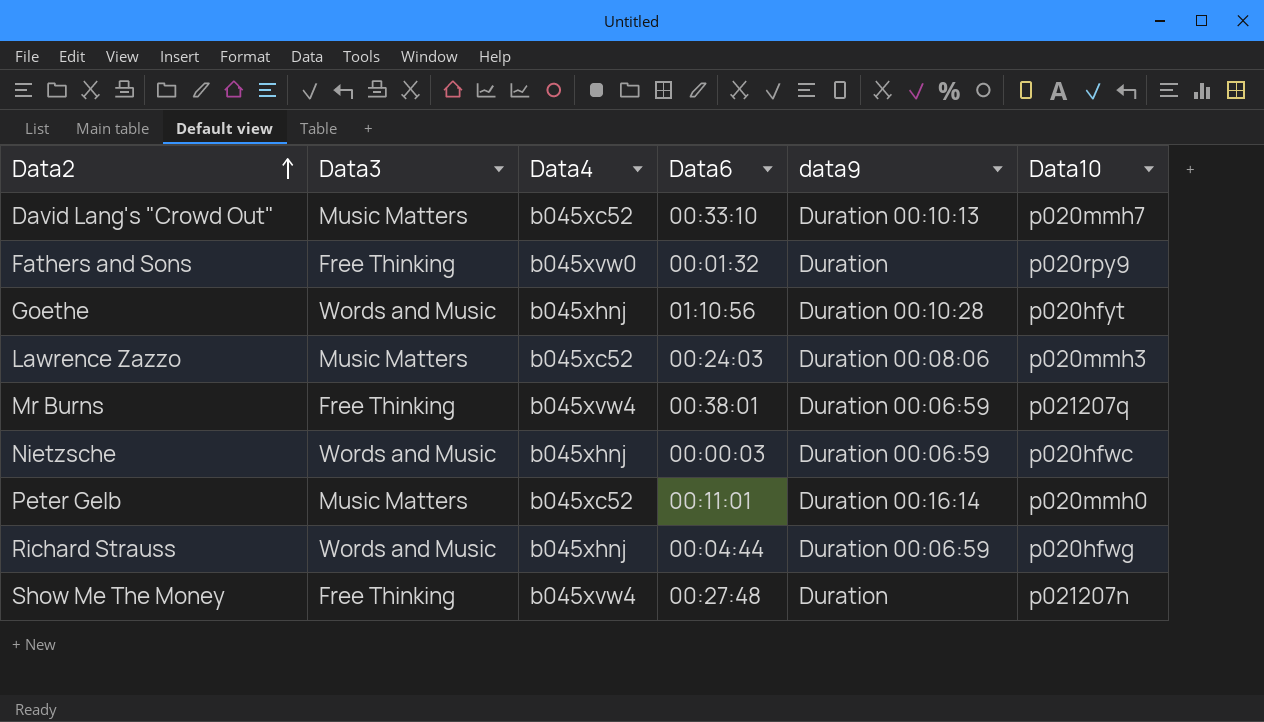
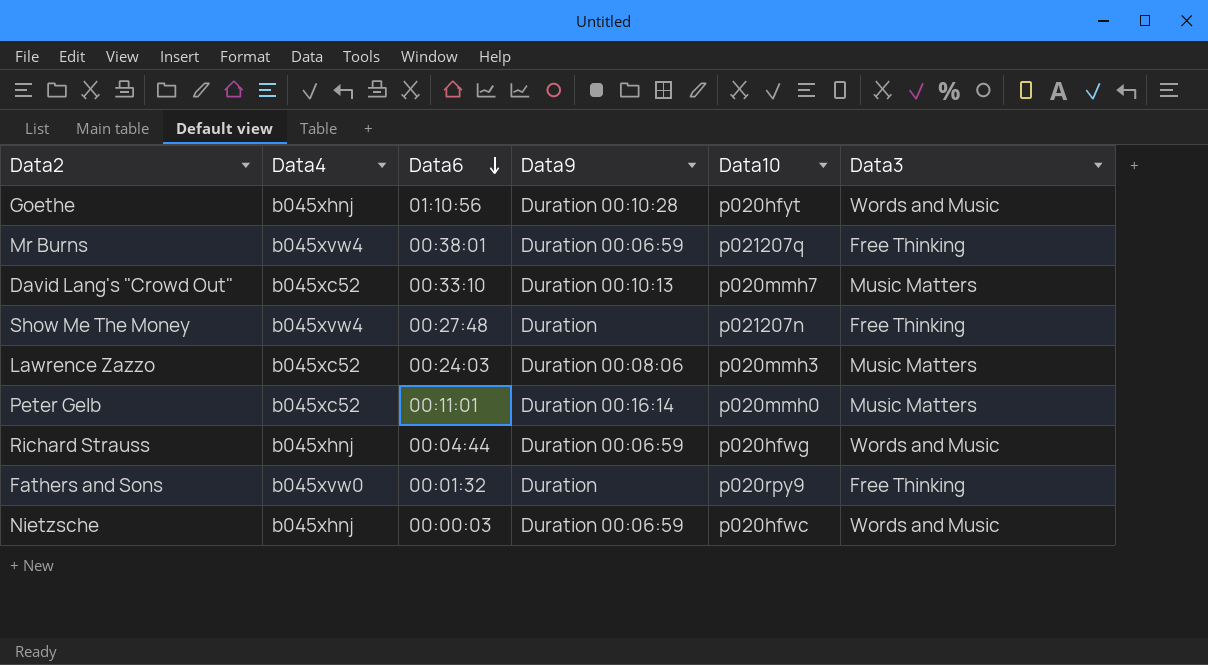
row order: Data2 ascending -> Data6 descending
column name: data9 -> Data9
column Data3 | position: 2 -> 6

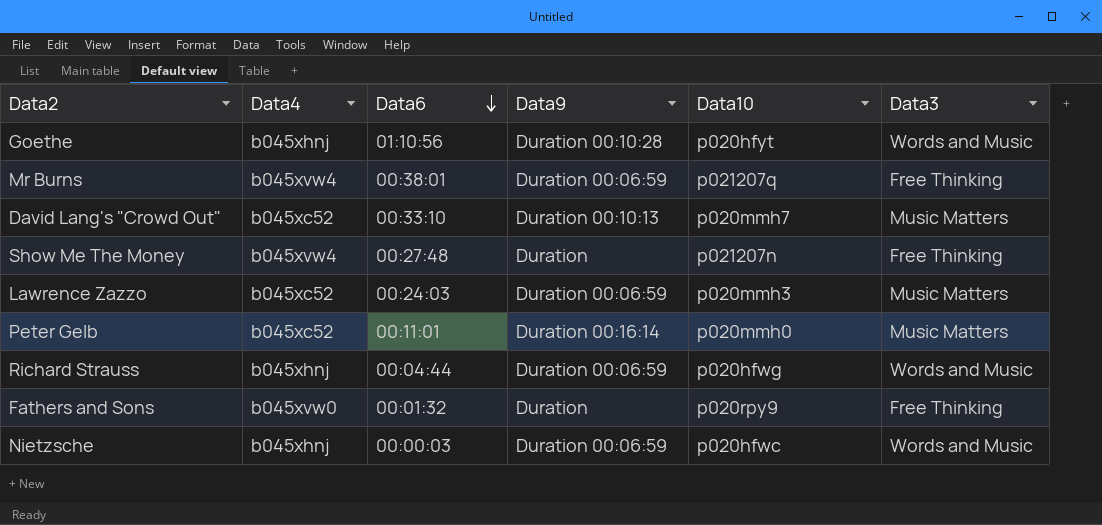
Lawrence Zazzo | Data9: Duration 00:08:06 -> Duration 00:06:59

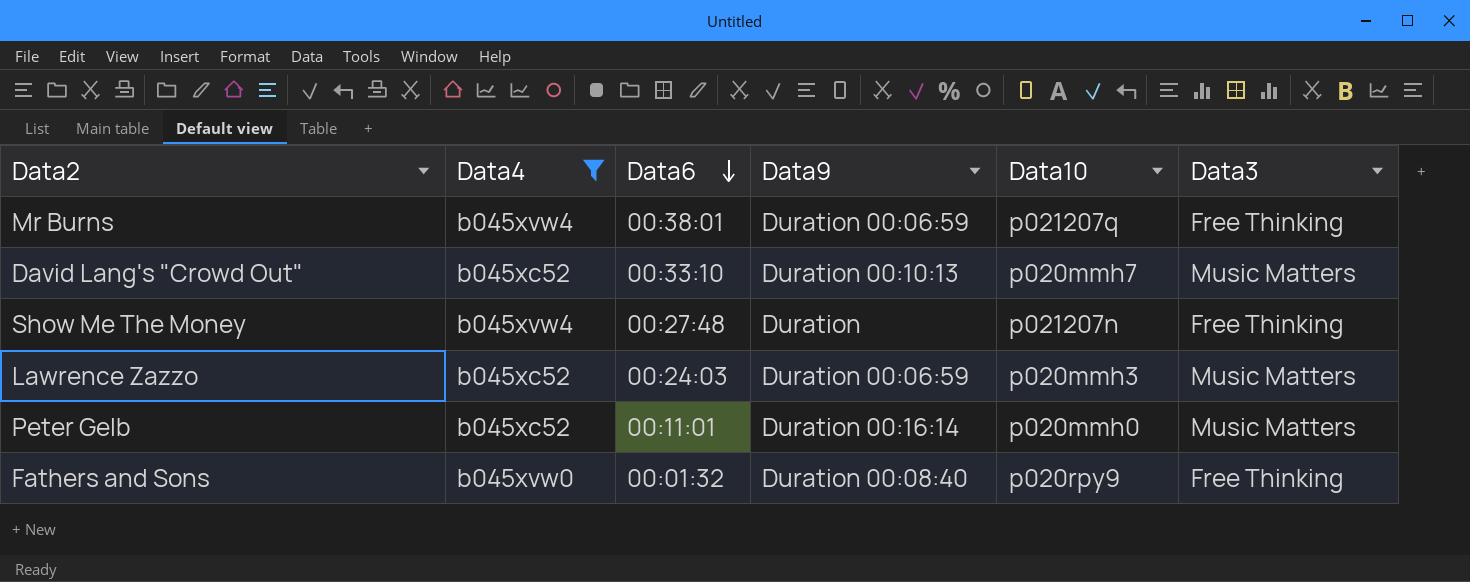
filter: none -> Data4 != b045xhnj
Fathers and Sons | Data9: Duration -> Duration 00:08:40

